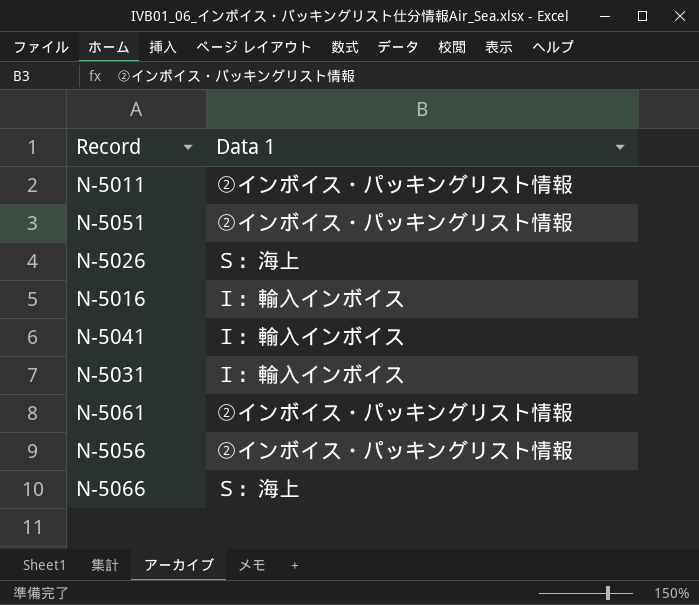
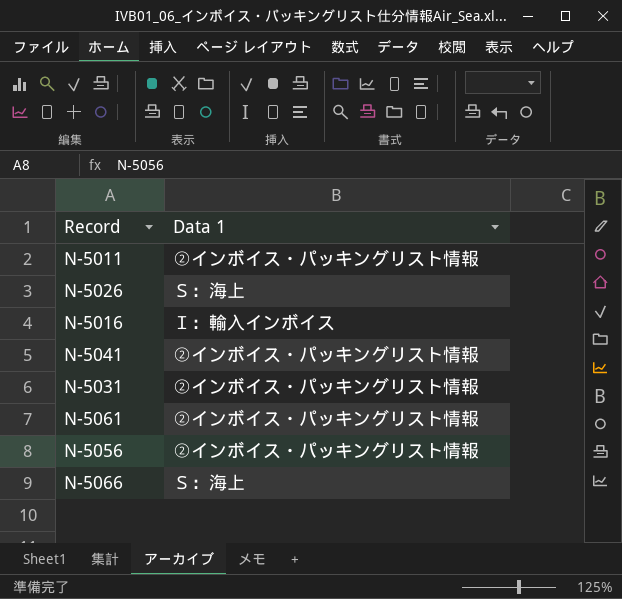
row N-5051: ②インボイス・パッキングリスト情報 -> none
N-5041 | Data 1: Ｉ：輸入インボイス -> ②インボイス・パッキングリスト情報
N-5031 | Data 1: Ｉ：輸入インボイス -> ②インボイス・パッキングリスト情報

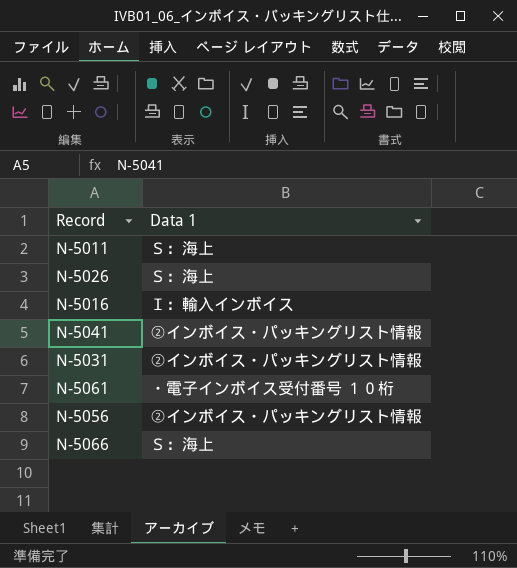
N-5011 | Data 1: ②インボイス・パッキングリスト情報 -> Ｓ：海上
N-5061 | Data 1: ②インボイス・パッキングリスト情報 -> ・電子インボイス受付番号 １０桁

